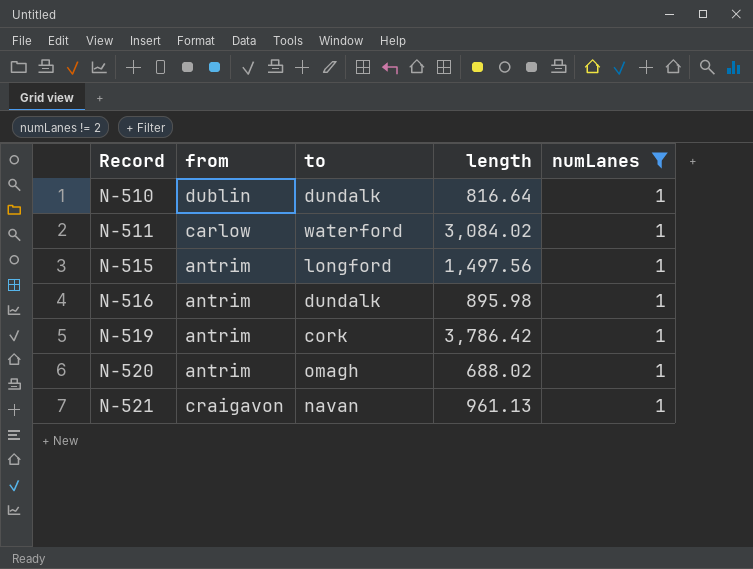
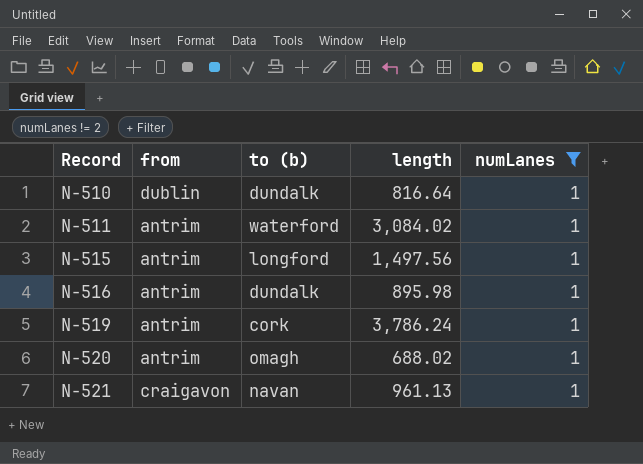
column name: to -> to (b)
N-511 | from: carlow -> antrim
N-519 | length: 3,786.42 -> 3,786.24

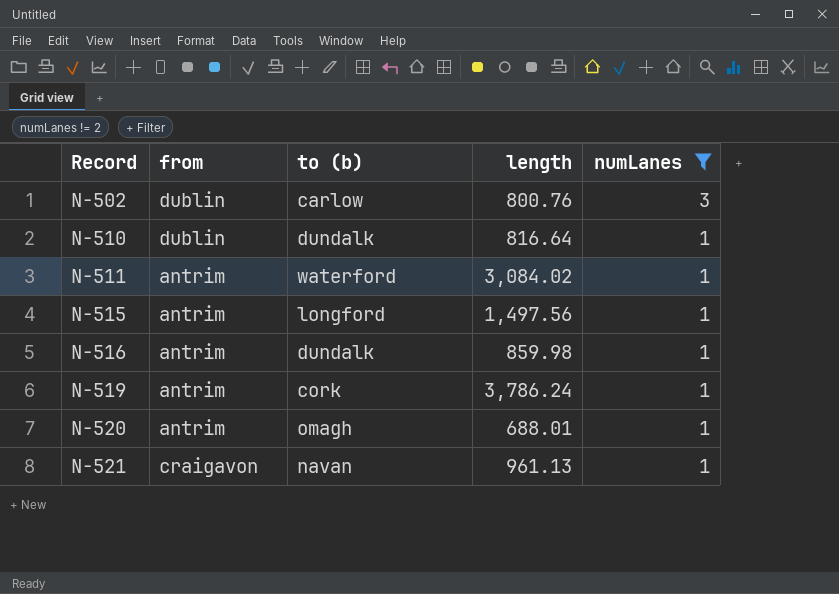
row N-502: none -> dublin | carlow | 800.76 | 3
N-516 | length: 895.98 -> 859.98
N-520 | length: 688.02 -> 688.01

